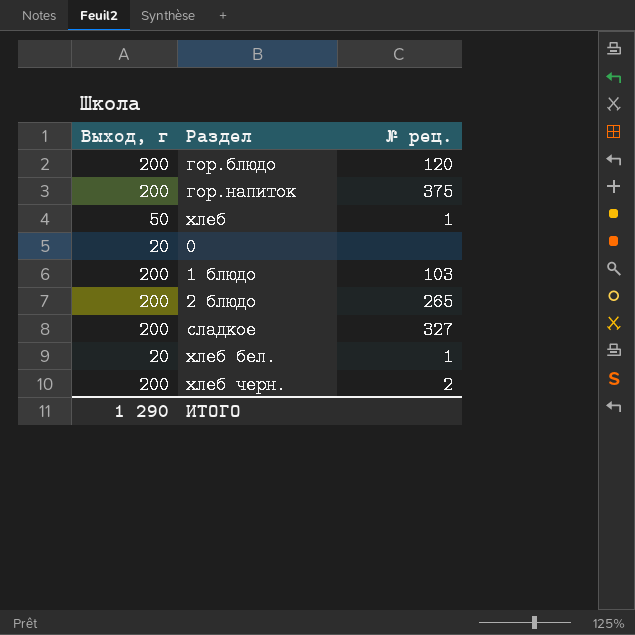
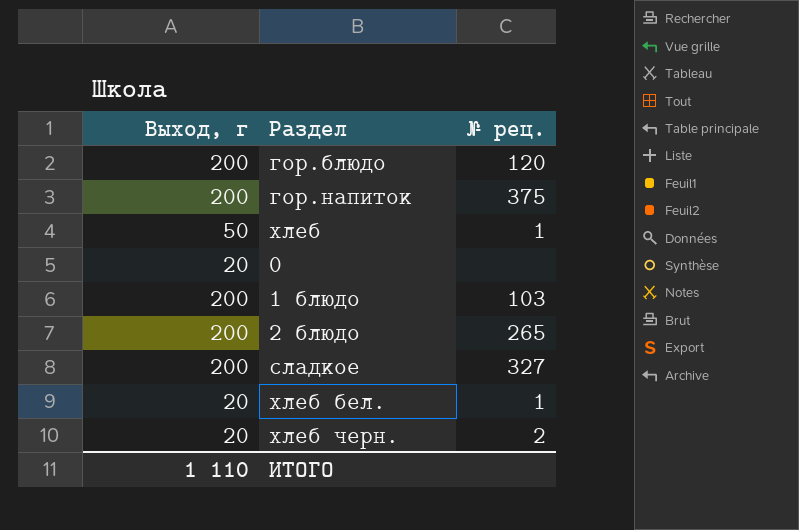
хлеб черн. | Выход, г: 200 -> 20
ИТОГО | Выход, г: 1 290 -> 1 110

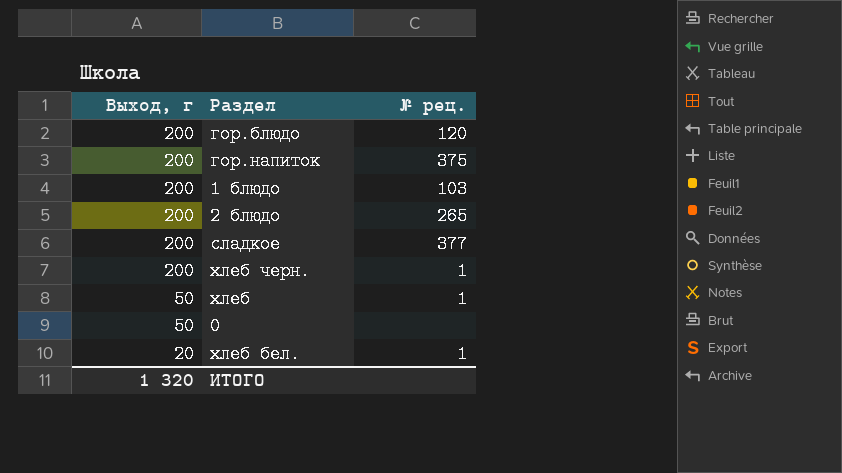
row order: none -> Выход, г descending
сладкое | № рец.: 327 -> 377
хлеб черн. | Выход, г: 20 -> 200
хлеб черн. | № рец.: 2 -> 1
0 | Выход, г: 20 -> 50
ИТОГО | Выход, г: 1 110 -> 1 320

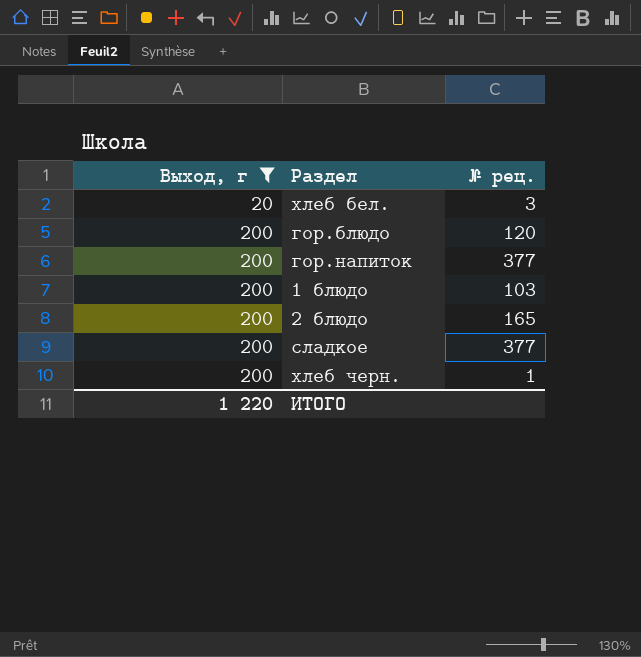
filter: none -> Выход, г != 50
row order: Выход, г descending -> Выход, г ascending
хлеб бел. | № рец.: 1 -> 3
гор.напиток | № рец.: 375 -> 377
2 блюдо | № рец.: 265 -> 165
ИТОГО | Выход, г: 1 320 -> 1 220

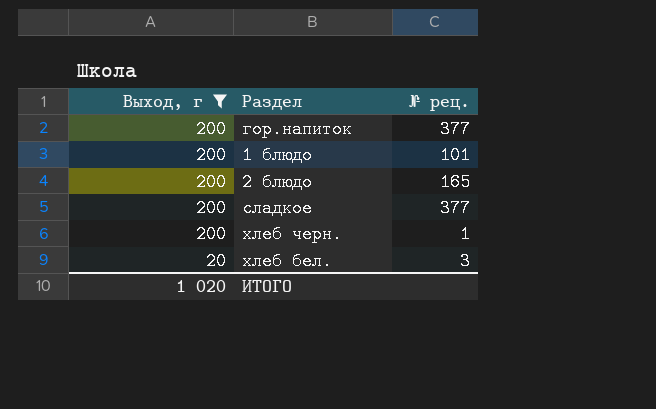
row order: Выход, г ascending -> Выход, г descending
row гор.блюдо: 200 | 120 -> none
1 блюдо | № рец.: 103 -> 101
ИТОГО | Выход, г: 1 220 -> 1 020

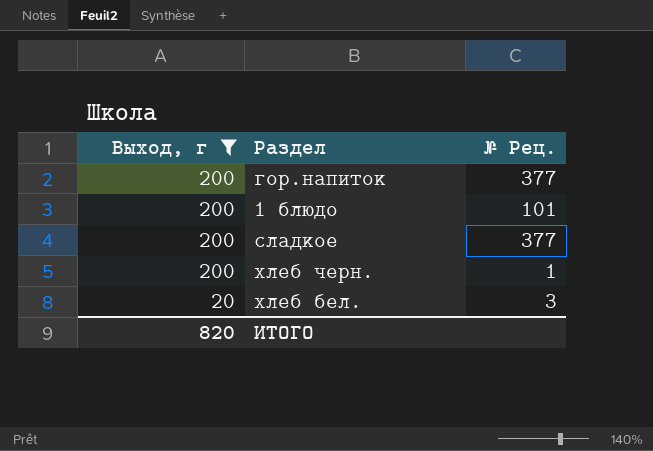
column name: № рец. -> № Рец.
row 2 блюдо: 200 | 165 -> none
ИТОГО | Выход, г: 1 020 -> 820

